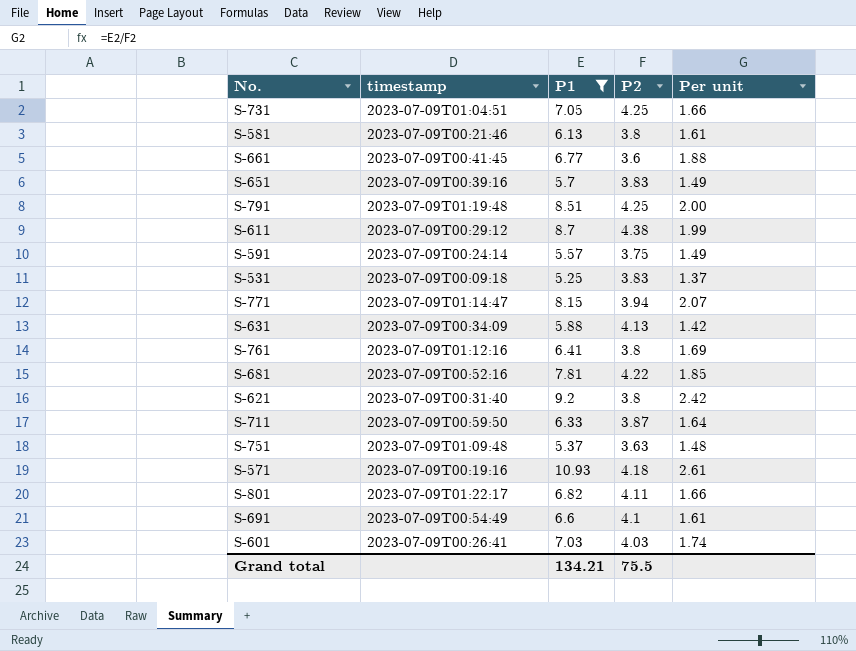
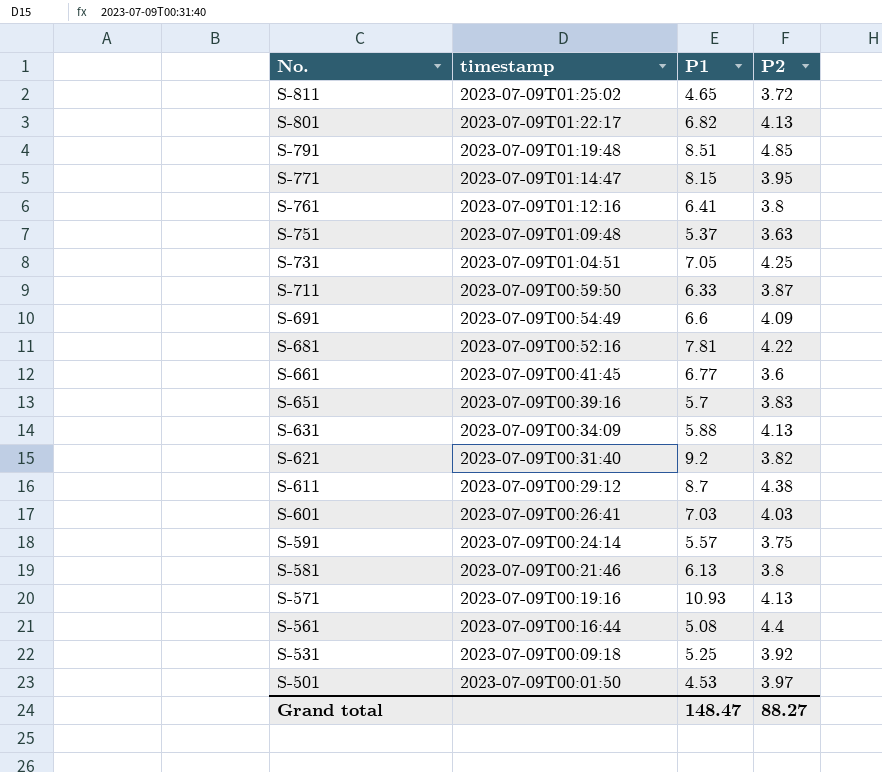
filter: P1 >= 5.25 -> none
row order: none -> No. descending
column Per unit | formula: [P1] / [P2] -> none
S-801 | P2: 4.11 -> 4.13
S-791 | P2: 4.25 -> 4.85
S-771 | P2: 3.94 -> 3.95
S-691 | P2: 4.1 -> 4.09
S-621 | P2: 3.8 -> 3.82
S-571 | P2: 4.18 -> 4.13
S-531 | P2: 3.83 -> 3.92
Grand total | P1: 134.21 -> 148.47
Grand total | P2: 75.5 -> 88.27

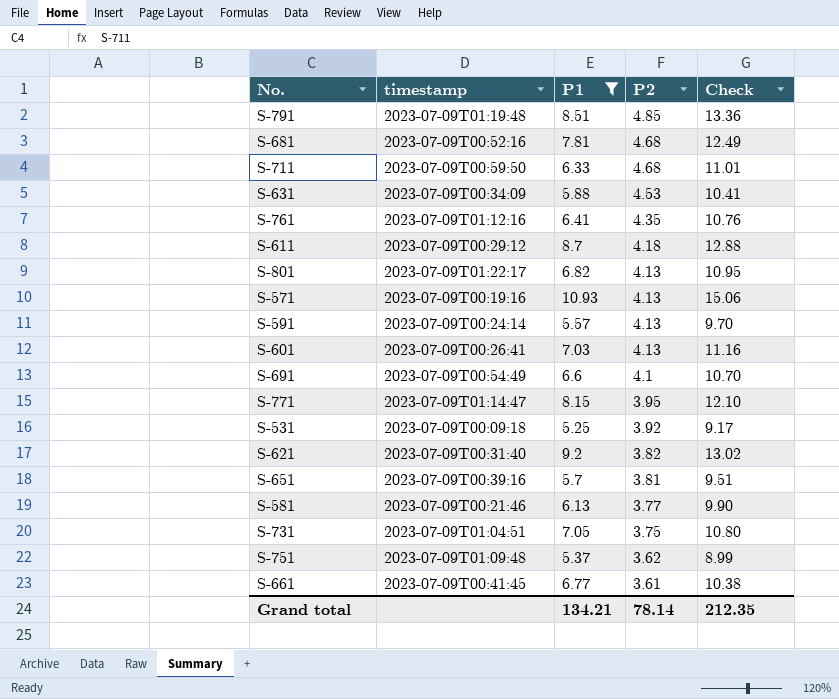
filter: none -> P1 >= 5.25
row order: No. descending -> P2 descending
column Check | formula: none -> [P1] + [P2]
S-681 | P2: 4.22 -> 4.68
S-711 | P2: 3.87 -> 4.68
S-631 | P2: 4.13 -> 4.53
S-761 | P2: 3.8 -> 4.35
S-611 | P2: 4.38 -> 4.18
S-591 | P2: 3.75 -> 4.13
S-601 | P2: 4.03 -> 4.13
S-691 | P2: 4.09 -> 4.1
S-651 | P2: 3.83 -> 3.81
S-581 | P2: 3.8 -> 3.77
S-731 | P2: 4.25 -> 3.75
S-751 | P2: 3.63 -> 3.62
S-661 | P2: 3.6 -> 3.61
Grand total | P1: 148.47 -> 134.21
Grand total | P2: 88.27 -> 78.14

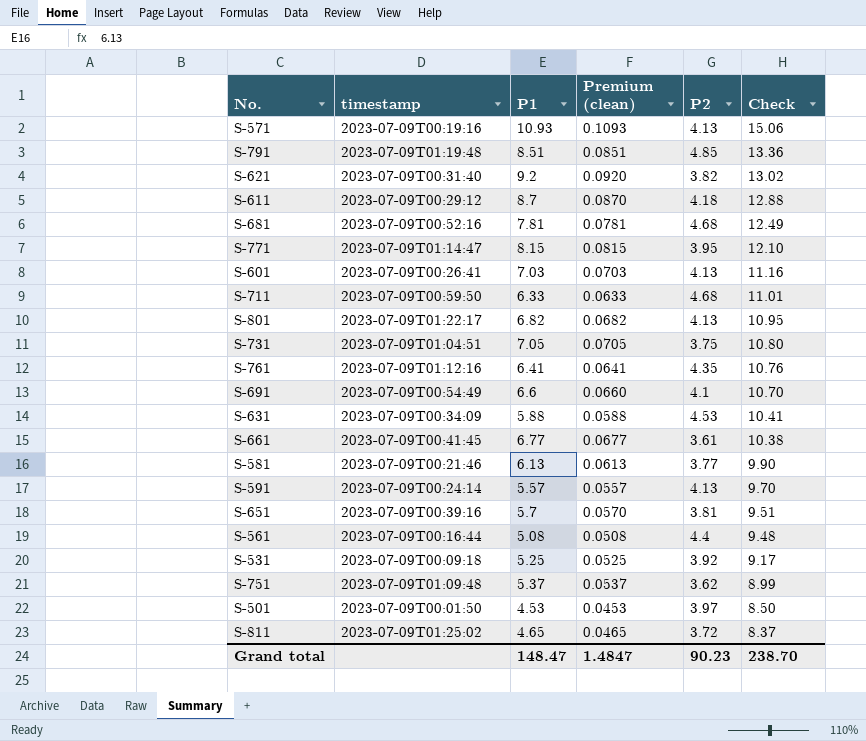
filter: P1 >= 5.25 -> none
row order: P2 descending -> Check descending
column Premium (clean) | formula: none -> [P1] * 0.01
Grand total | P1: 134.21 -> 148.47
Grand total | P2: 78.14 -> 90.23
Grand total | Check: 212.35 -> 238.70

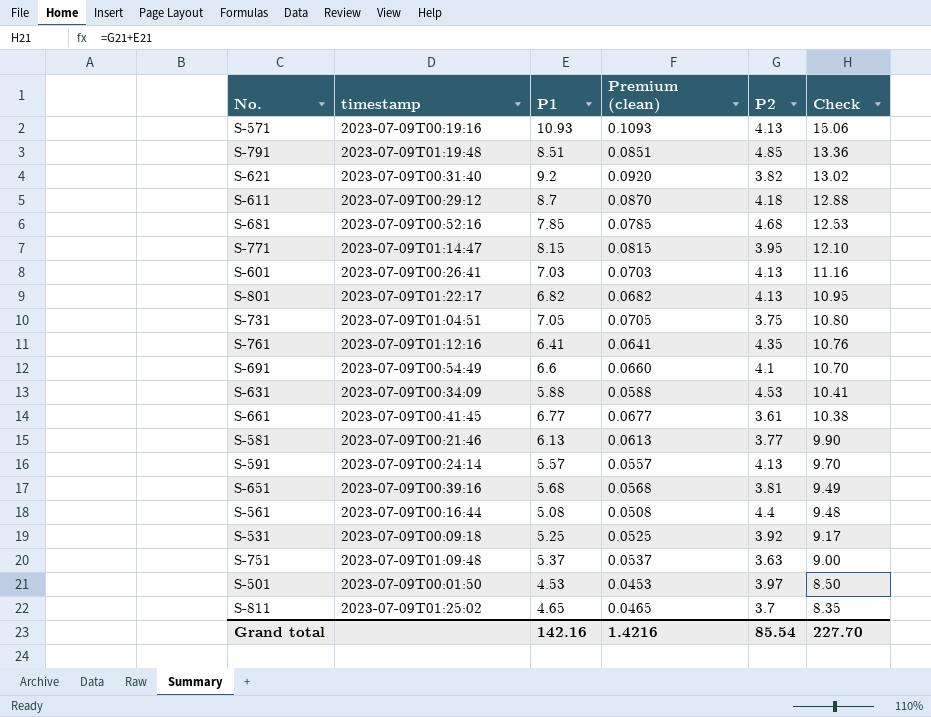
row S-711: 2023-07-09T00:59:50 | 6.33 | 0.0633 | 4.68 | 11.01 -> none
S-681 | P1: 7.81 -> 7.85
S-681 | Premium (clean): 0.0781 -> 0.0785
S-681 | Check: 12.49 -> 12.53
S-651 | P1: 5.7 -> 5.68
S-651 | Premium (clean): 0.0570 -> 0.0568
S-651 | Check: 9.51 -> 9.49
S-751 | P2: 3.62 -> 3.63
S-751 | Check: 8.99 -> 9.00
S-811 | P2: 3.72 -> 3.7
S-811 | Check: 8.37 -> 8.35
Grand total | P1: 148.47 -> 142.16
Grand total | Premium (clean): 1.4847 -> 1.4216
Grand total | P2: 90.23 -> 85.54
Grand total | Check: 238.70 -> 227.70

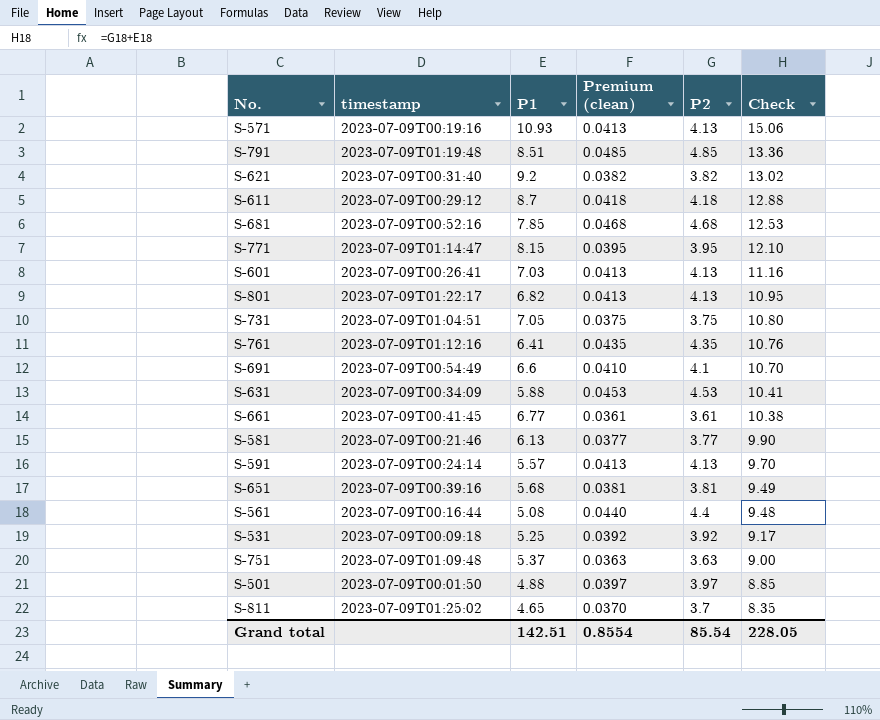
column Premium (clean) | formula: [P1] * 0.01 -> [P2] * 0.01
S-501 | P1: 4.53 -> 4.88
S-501 | Check: 8.50 -> 8.85
Grand total | P1: 142.16 -> 142.51
Grand total | Premium (clean): 1.4216 -> 0.8554
Grand total | Check: 227.70 -> 228.05

